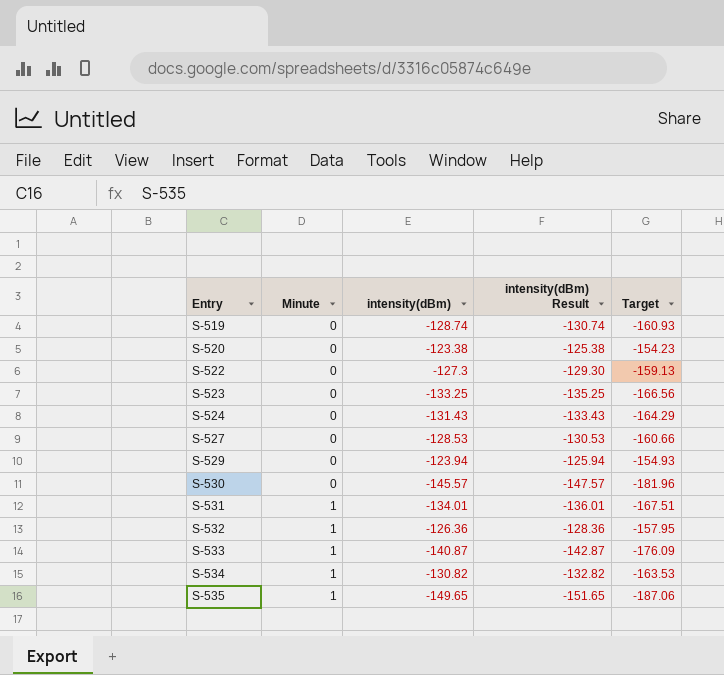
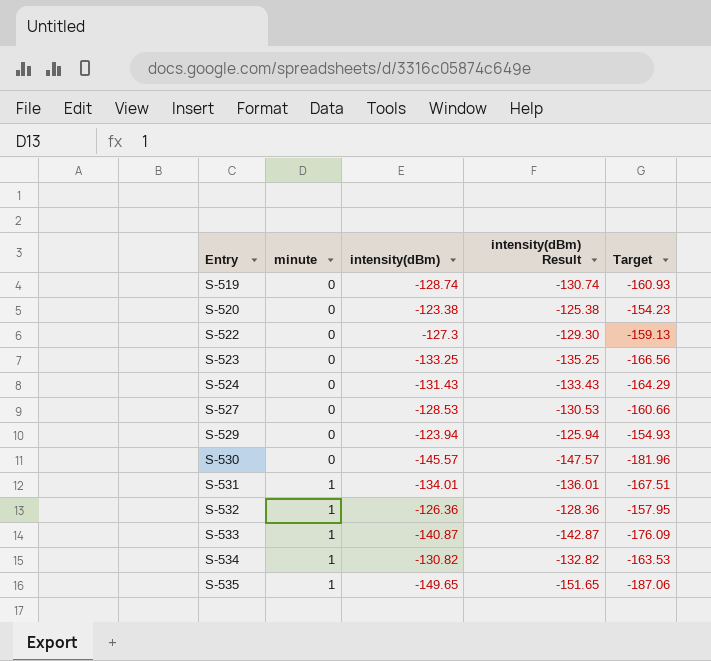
column name: Minute -> minute

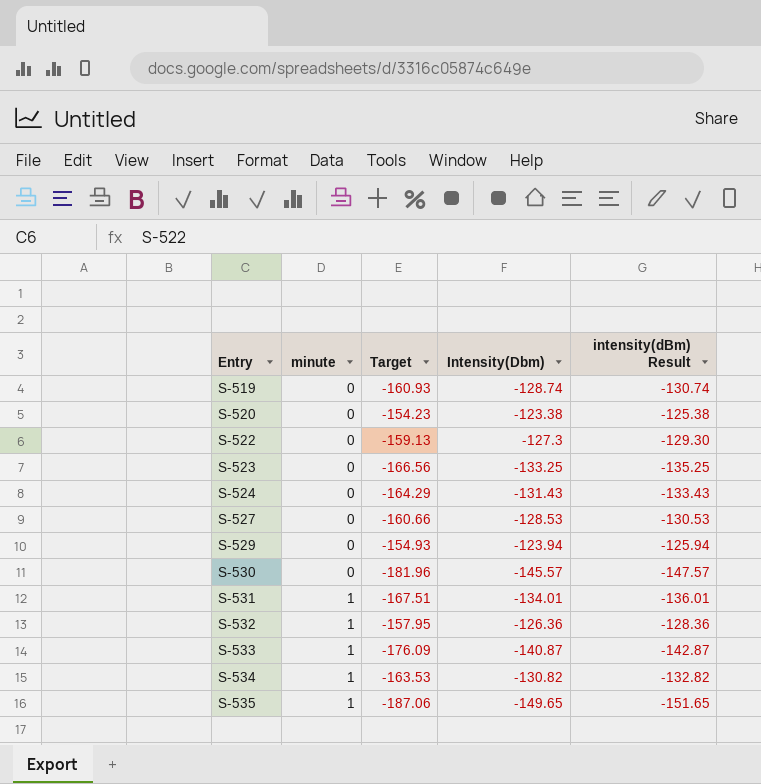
column Target | position: 5 -> 3
column name: intensity(dBm) -> Intensity(Dbm)

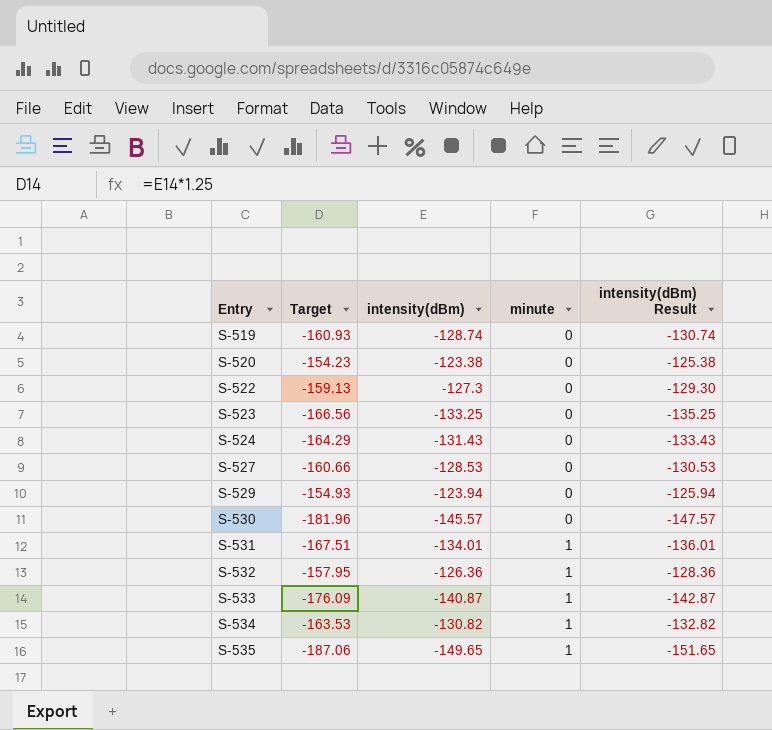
column name: Intensity(Dbm) -> intensity(dBm)
column minute | position: 2 -> 4

